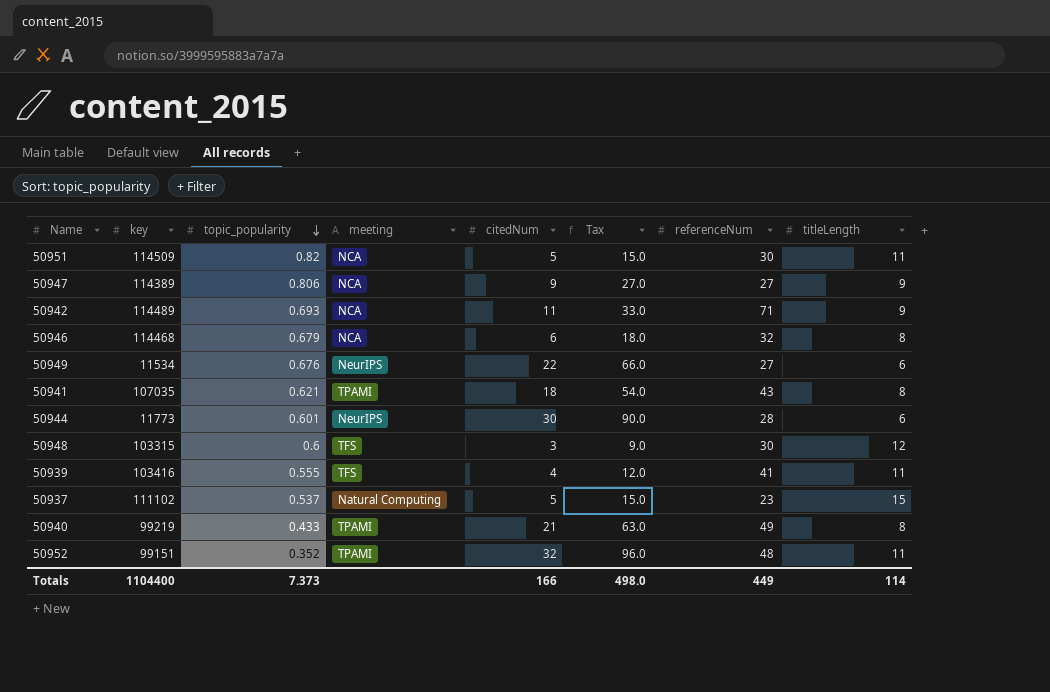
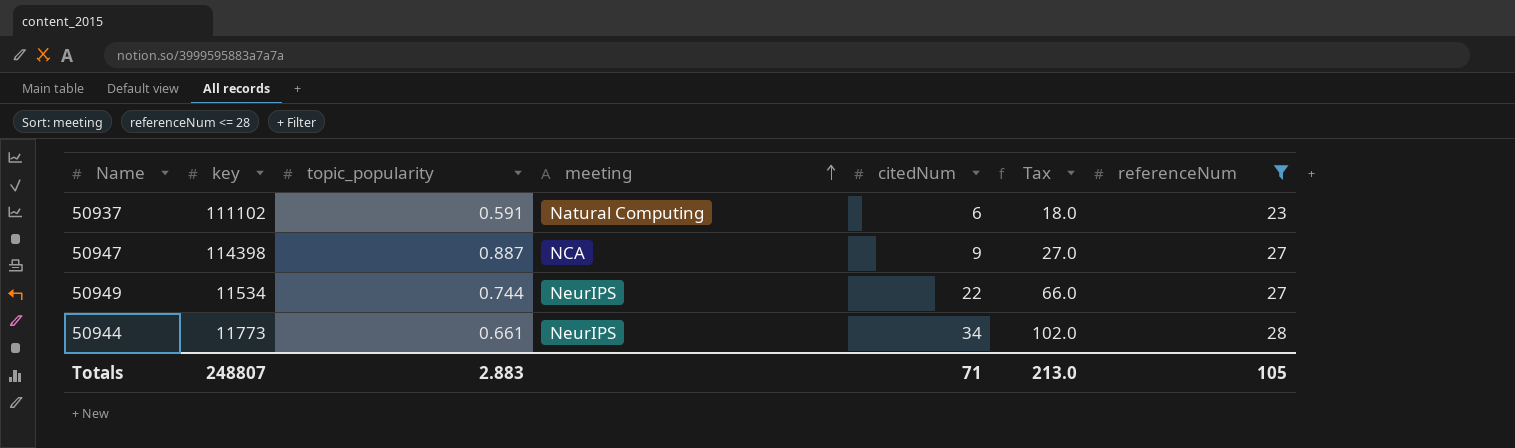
filter: none -> referenceNum <= 28
row order: topic_popularity descending -> meeting ascending
column titleLength | position: 8 -> none
50937 | topic_popularity: 0.537 -> 0.591
50937 | citedNum: 5 -> 6
50937 | Tax: 15.0 -> 18.0
50947 | key: 114389 -> 114398
50947 | topic_popularity: 0.806 -> 0.887
50949 | topic_popularity: 0.676 -> 0.744
50944 | topic_popularity: 0.601 -> 0.661
50944 | citedNum: 30 -> 34
50944 | Tax: 90.0 -> 102.0
Totals | key: 1104400 -> 248807
Totals | topic_popularity: 7.373 -> 2.883
Totals | citedNum: 166 -> 71
Totals | Tax: 498.0 -> 213.0
Totals | referenceNum: 449 -> 105

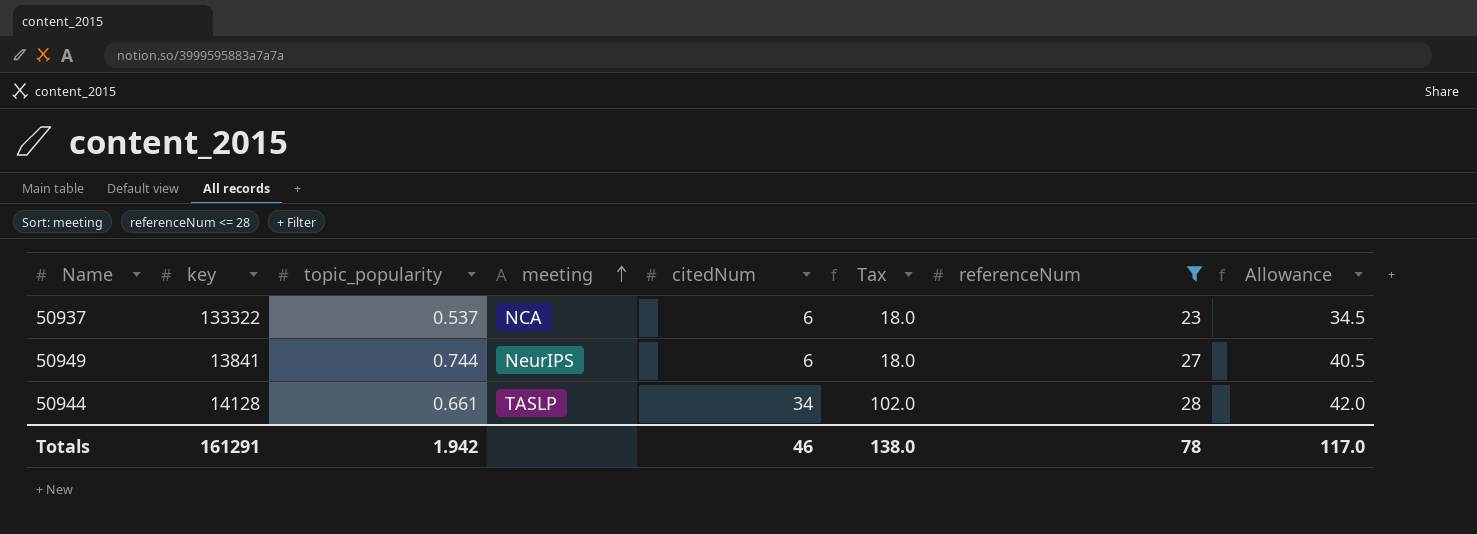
column Allowance | formula: none -> [referenceNum] * 1.5
row 50947: 114398 | 0.887 | NCA | 9 | 27.0 | 27 -> none
50937 | key: 111102 -> 133322
50937 | topic_popularity: 0.591 -> 0.537
50937 | meeting: Natural Computing -> NCA
50949 | key: 11534 -> 13841
50949 | citedNum: 22 -> 6
50949 | Tax: 66.0 -> 18.0
50944 | key: 11773 -> 14128
50944 | meeting: NeurIPS -> TASLP
Totals | key: 248807 -> 161291
Totals | topic_popularity: 2.883 -> 1.942
Totals | citedNum: 71 -> 46
Totals | Tax: 213.0 -> 138.0
Totals | referenceNum: 105 -> 78

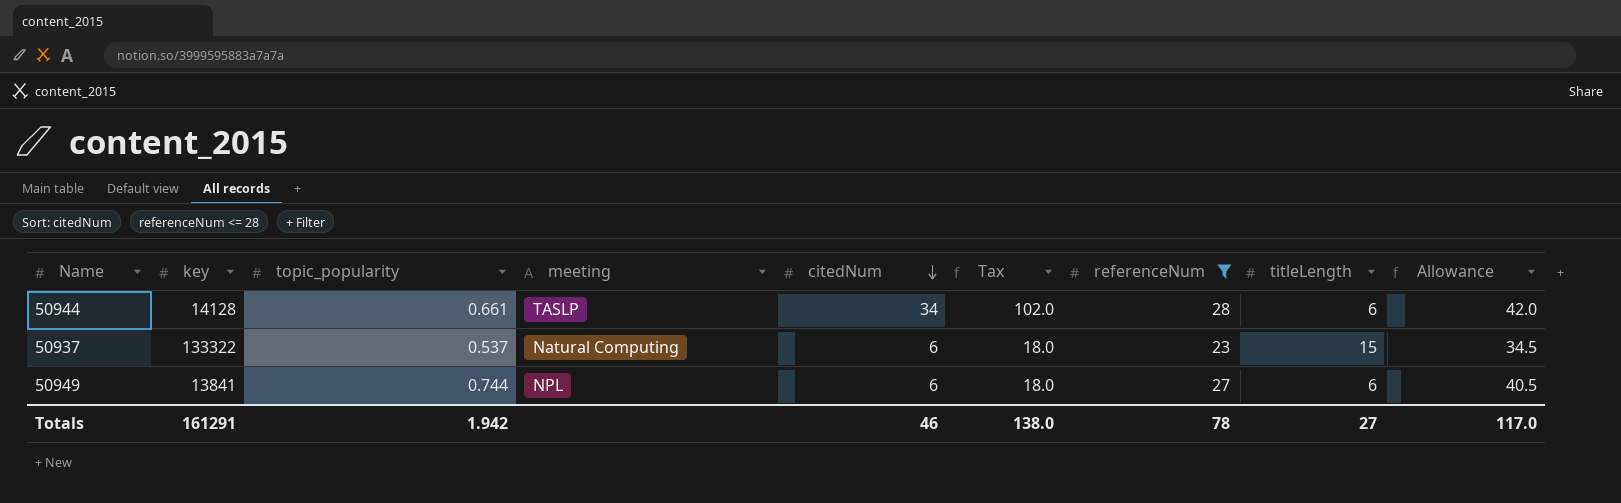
row order: meeting ascending -> citedNum descending
column titleLength | position: none -> 8
50937 | meeting: NCA -> Natural Computing
50949 | meeting: NeurIPS -> NPL

